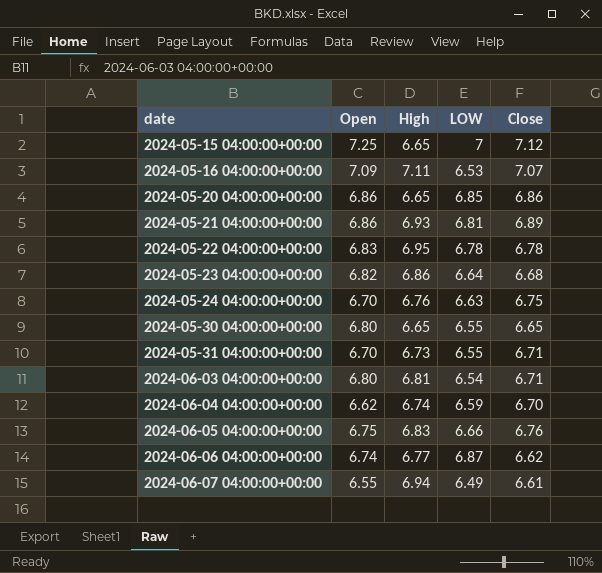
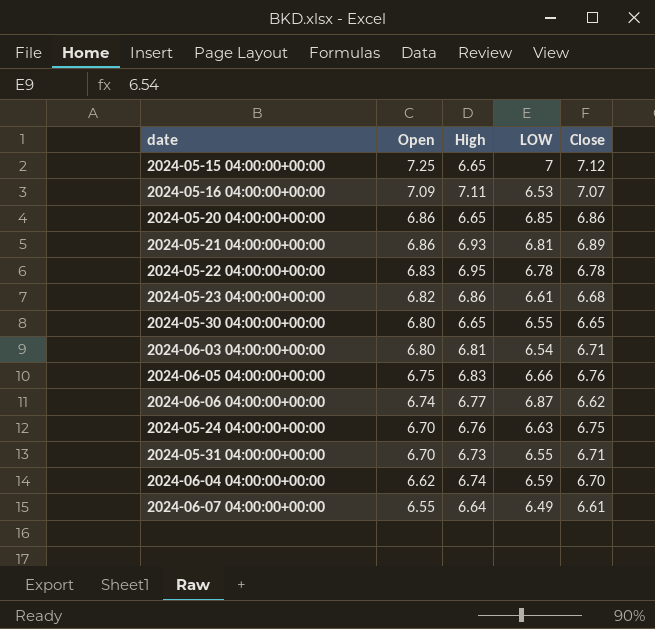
row order: date ascending -> Open descending
2024-05-23 04:00:00+00:00 | LOW: 6.64 -> 6.61
2024-06-07 04:00:00+00:00 | High: 6.94 -> 6.64

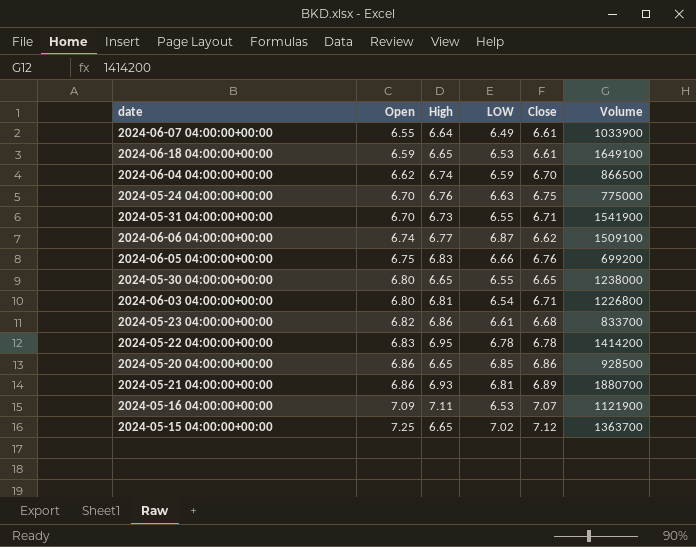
row order: Open descending -> Open ascending
column Volume | position: none -> 6
row 2024-06-18 04:00:00+00:00: none -> 6.59 | 6.65 | 6.53 | 6.61 | 1649100
2024-05-15 04:00:00+00:00 | LOW: 7 -> 7.02

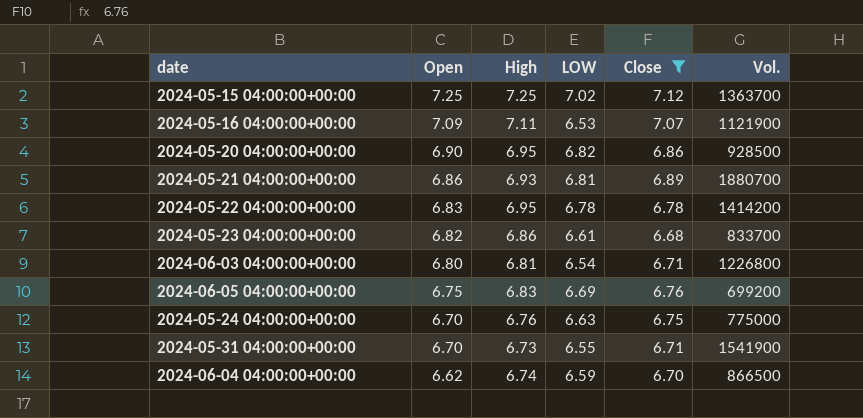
filter: none -> Close >= 6.68
row order: Open ascending -> Open descending
column name: Volume -> Vol.
2024-05-15 04:00:00+00:00 | High: 6.65 -> 7.25
2024-05-20 04:00:00+00:00 | Open: 6.86 -> 6.90
2024-05-20 04:00:00+00:00 | High: 6.65 -> 6.95
2024-05-20 04:00:00+00:00 | LOW: 6.85 -> 6.82
2024-06-05 04:00:00+00:00 | LOW: 6.66 -> 6.69

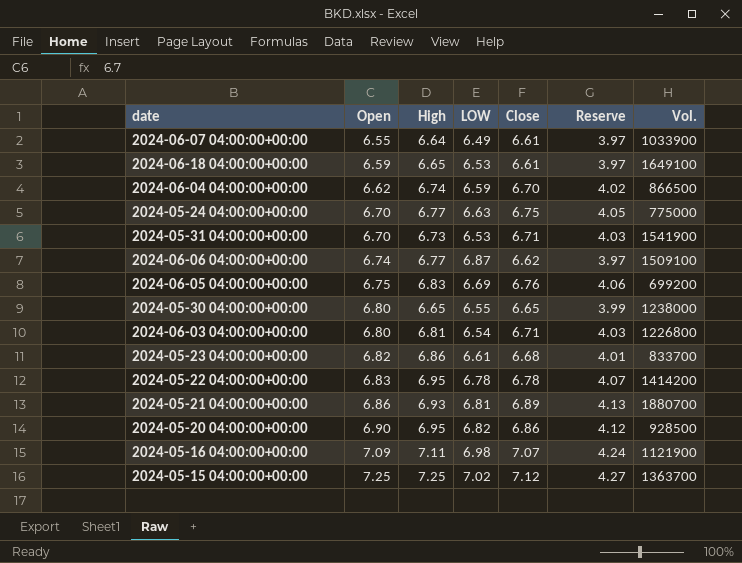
filter: Close >= 6.68 -> none
row order: Open descending -> Open ascending
column Reserve | formula: none -> [Close] * 0.6
2024-05-24 04:00:00+00:00 | High: 6.76 -> 6.77
2024-05-31 04:00:00+00:00 | LOW: 6.55 -> 6.53
2024-05-16 04:00:00+00:00 | LOW: 6.53 -> 6.98

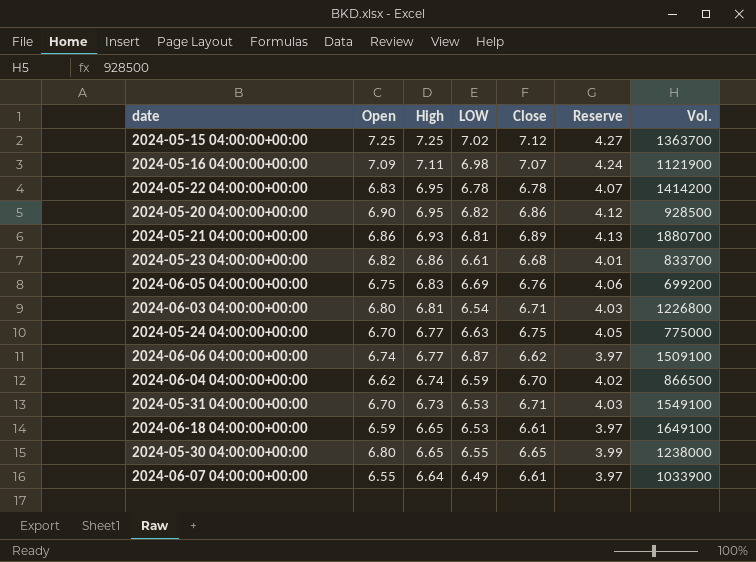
row order: Open ascending -> High descending
2024-05-31 04:00:00+00:00 | Vol.: 1541900 -> 1549100

